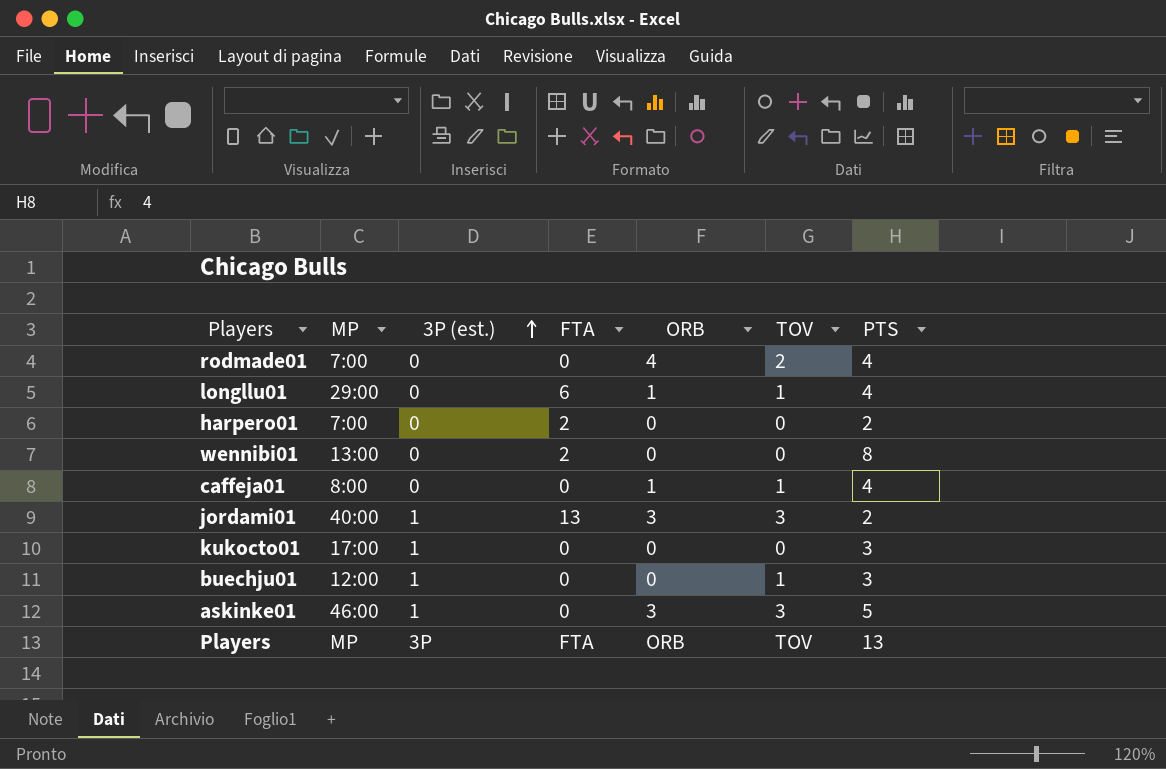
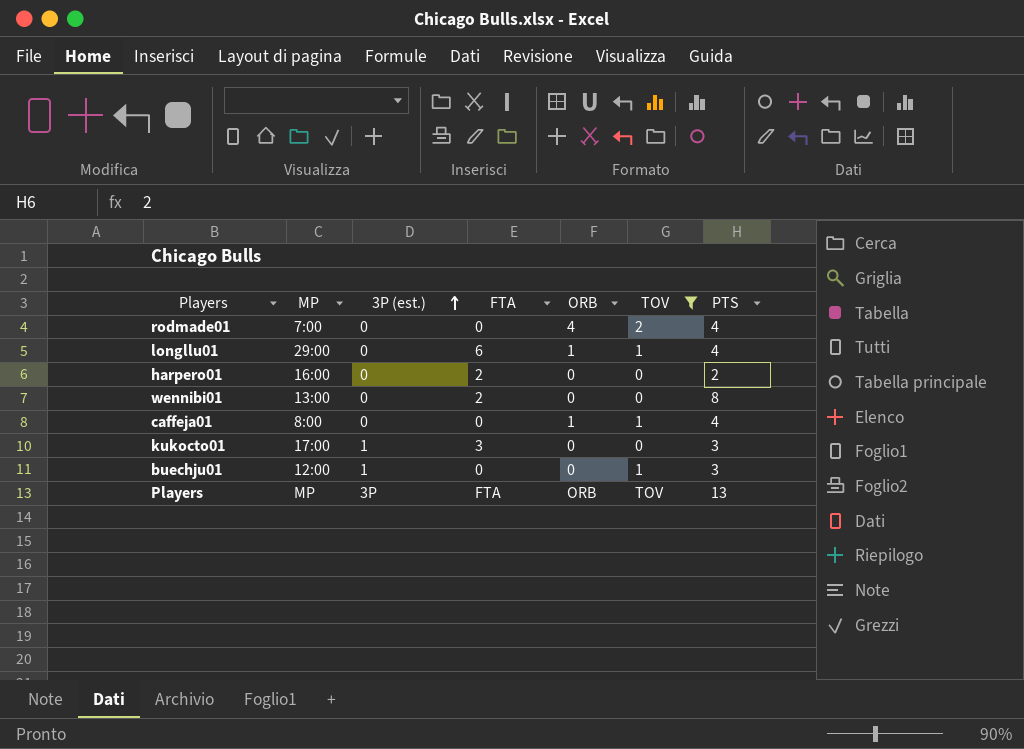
filter: none -> TOV != 3
harpero01 | MP: 7:00 -> 16:00
kukocto01 | FTA: 0 -> 3

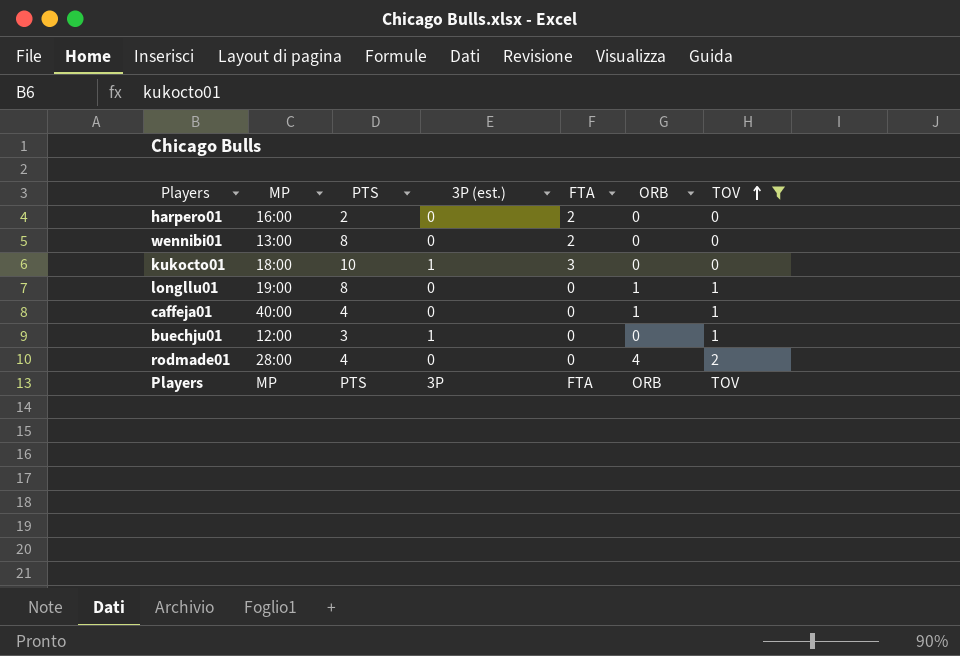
row order: 3P (est.) ascending -> TOV ascending
column PTS | position: 7 -> 3
kukocto01 | MP: 17:00 -> 18:00
kukocto01 | PTS: 3 -> 10
longllu01 | MP: 29:00 -> 19:00
longllu01 | PTS: 4 -> 8
longllu01 | FTA: 6 -> 0
caffeja01 | MP: 8:00 -> 40:00
rodmade01 | MP: 7:00 -> 28:00
Players | PTS: 13 -> PTS

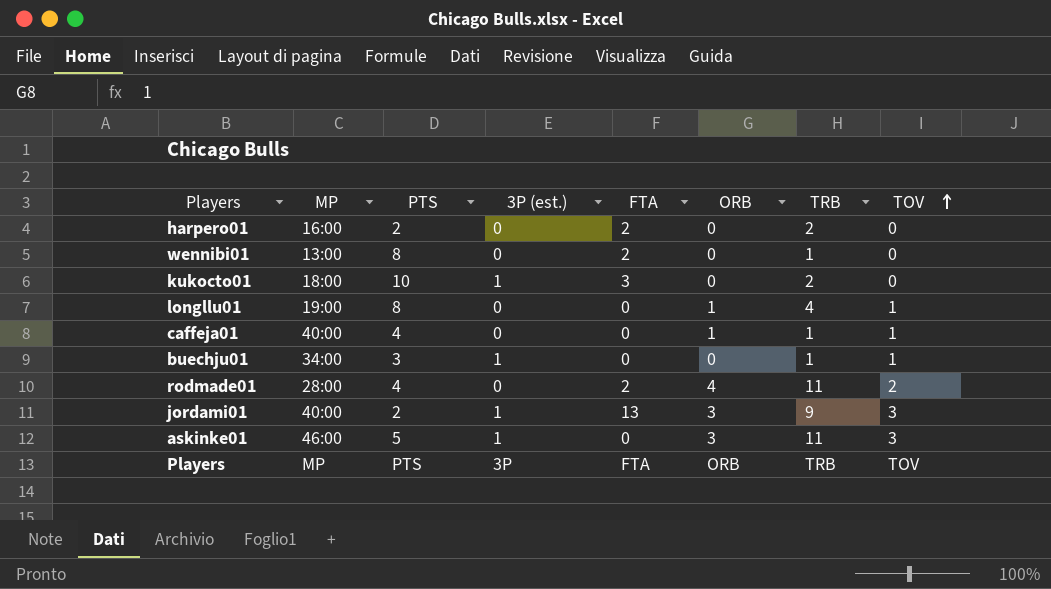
filter: TOV != 3 -> none
column TRB | position: none -> 7
buechju01 | MP: 12:00 -> 34:00
rodmade01 | FTA: 0 -> 2

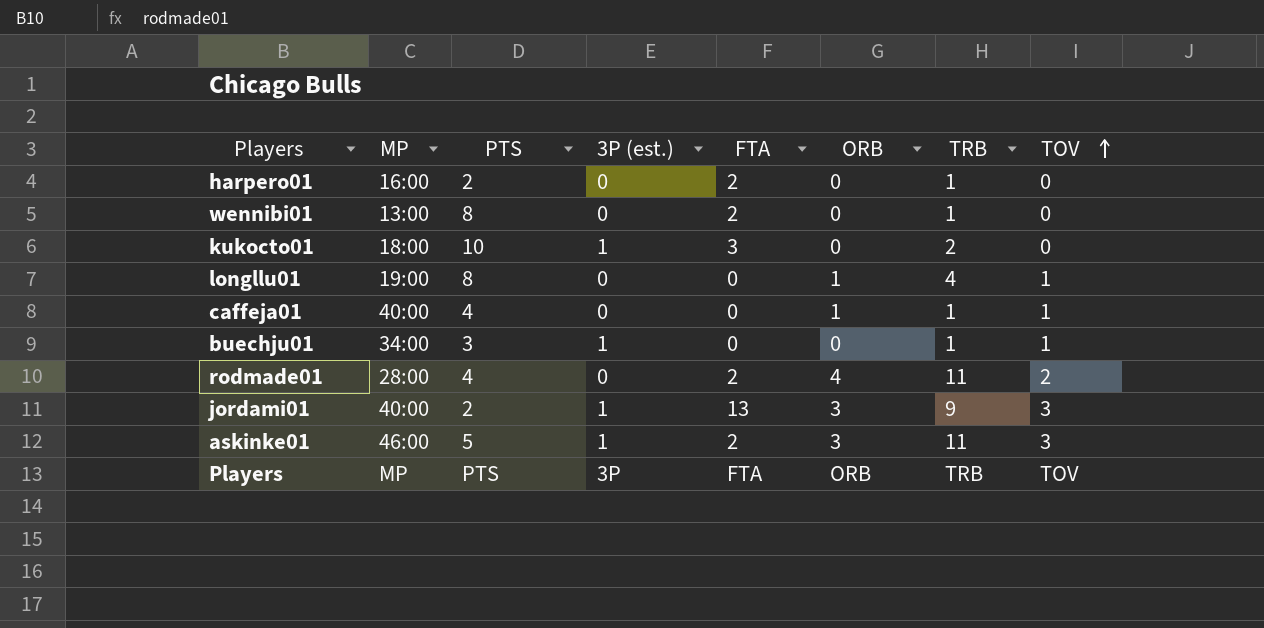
harpero01 | TRB: 2 -> 1
askinke01 | FTA: 0 -> 2

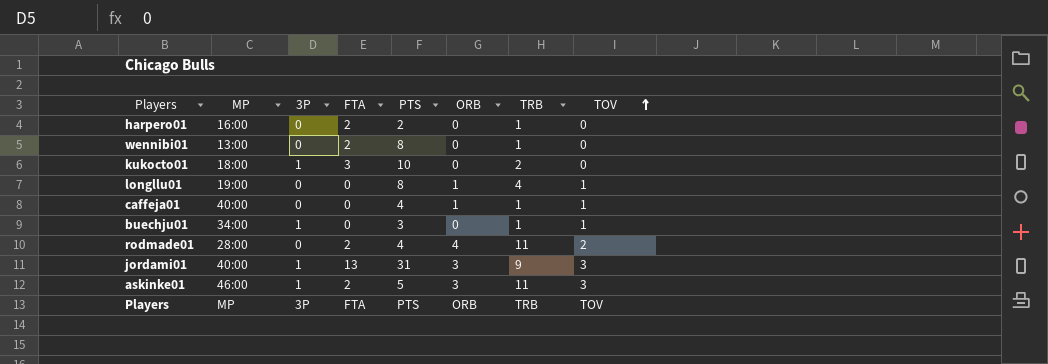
column name: 3P (est.) -> 3P
column PTS | position: 3 -> 5
jordami01 | PTS: 2 -> 31

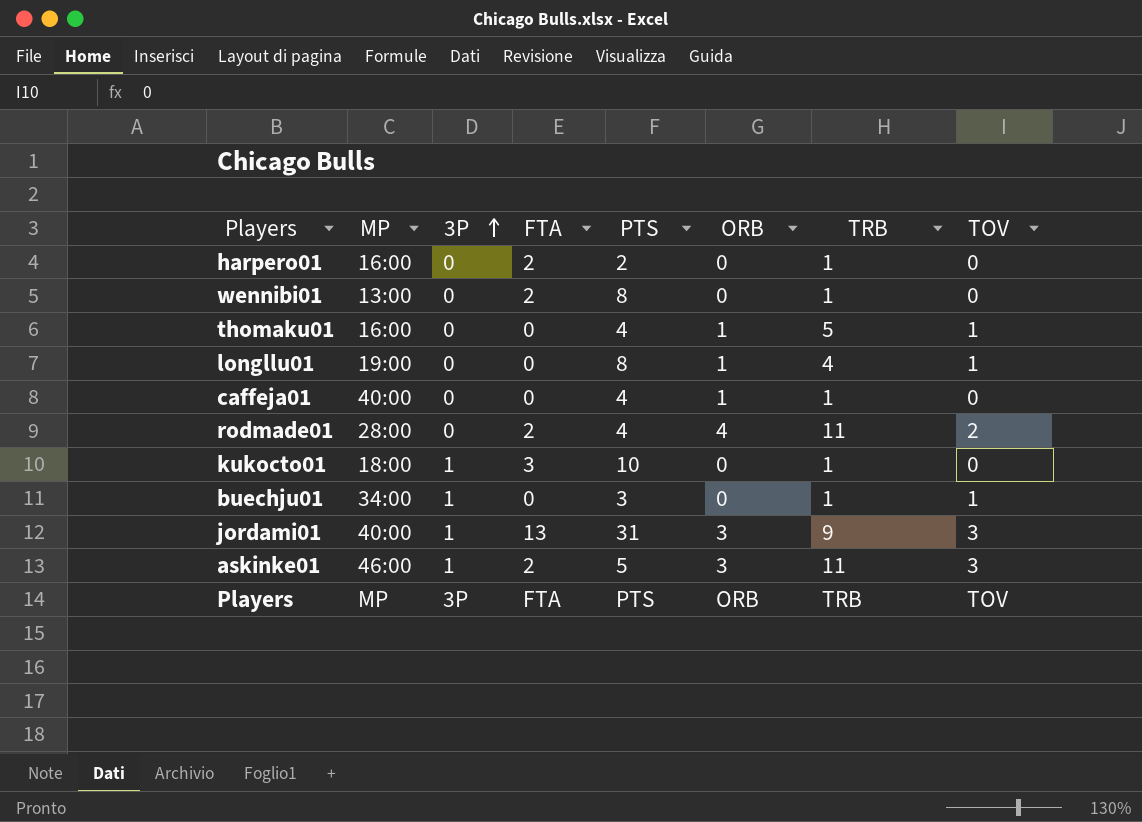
row order: TOV ascending -> 3P ascending
row thomaku01: none -> 16:00 | 0 | 0 | 4 | 1 | 5 | 1
caffeja01 | TOV: 1 -> 0
kukocto01 | TRB: 2 -> 1

